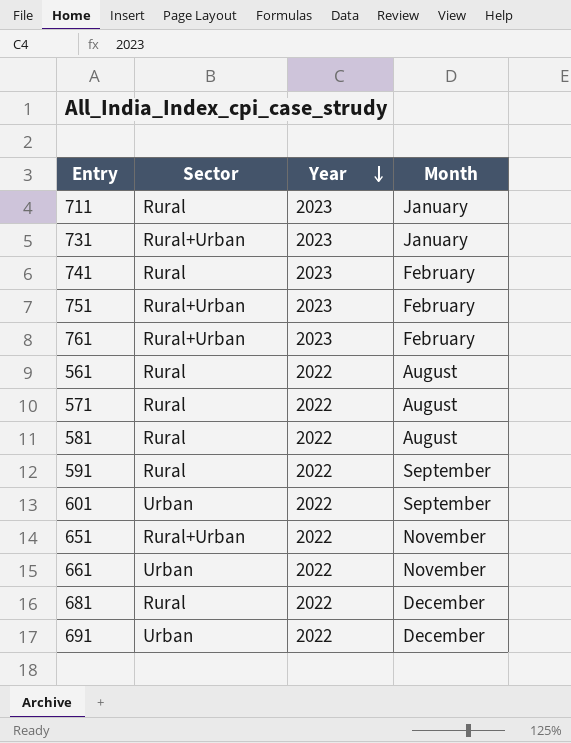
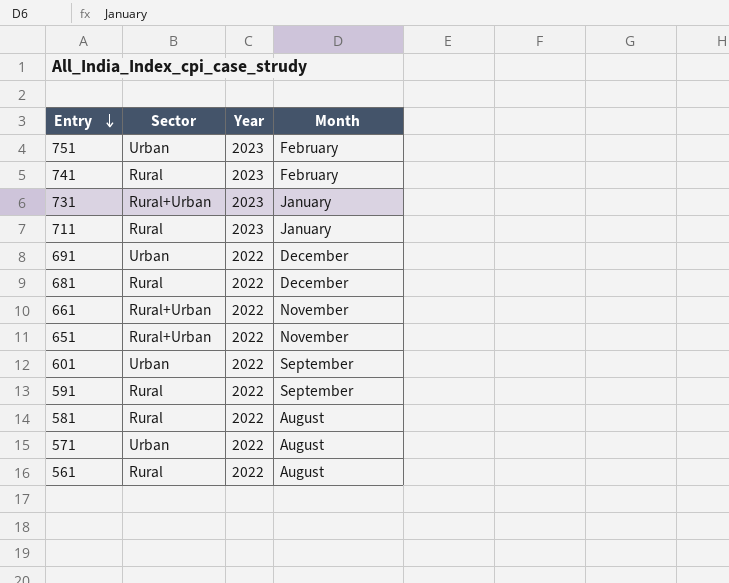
row order: Year descending -> Entry descending
row 761: Rural+Urban | 2023 | February -> none
751 | Sector: Rural+Urban -> Urban
661 | Sector: Urban -> Rural+Urban
571 | Sector: Rural -> Urban

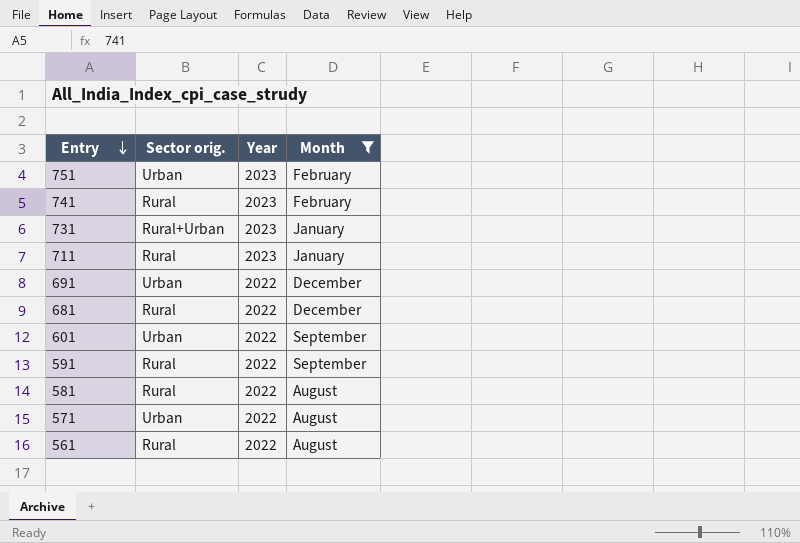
filter: none -> Month != November
column name: Sector -> Sector orig.

